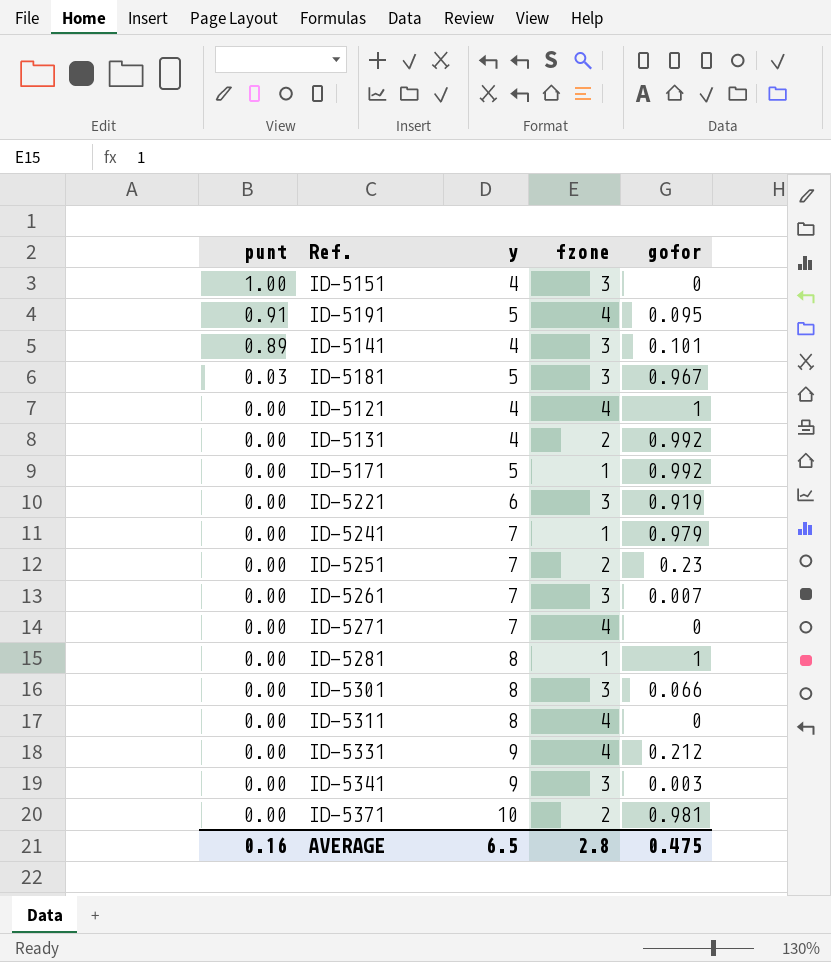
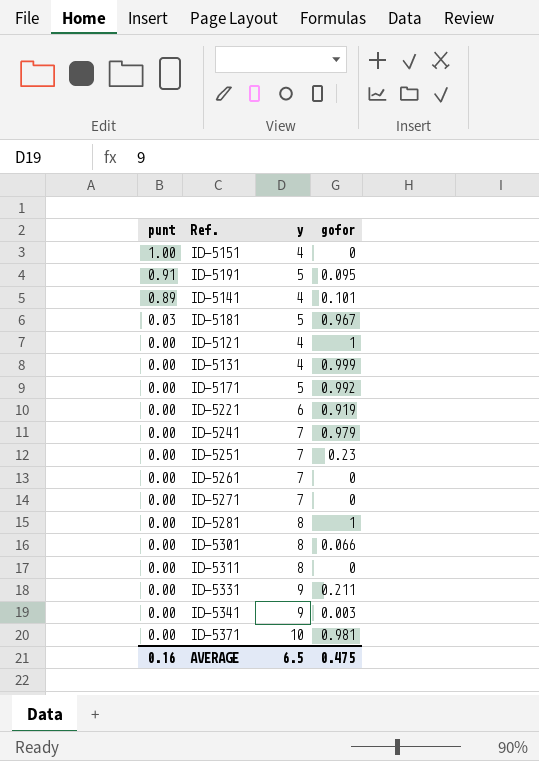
column fzone | position: 4 -> none
ID-5131 | gofor: 0.992 -> 0.999
ID-5261 | gofor: 0.007 -> 0
ID-5331 | gofor: 0.212 -> 0.211

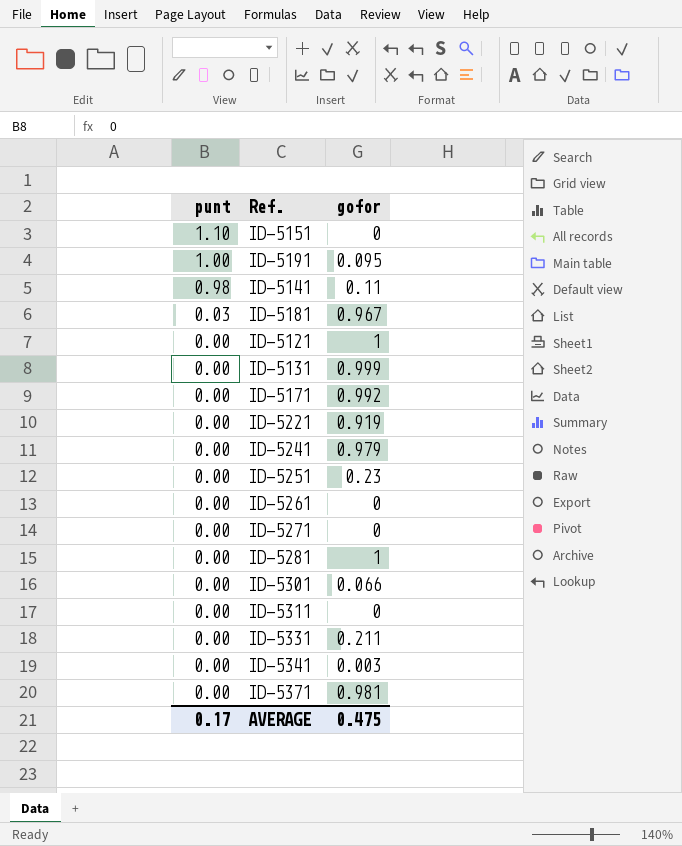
column y | position: 3 -> none
ID-5151 | punt: 1.00 -> 1.10
ID-5191 | punt: 0.91 -> 1.00
ID-5141 | punt: 0.89 -> 0.98
ID-5141 | gofor: 0.101 -> 0.11
AVERAGE | punt: 0.16 -> 0.17

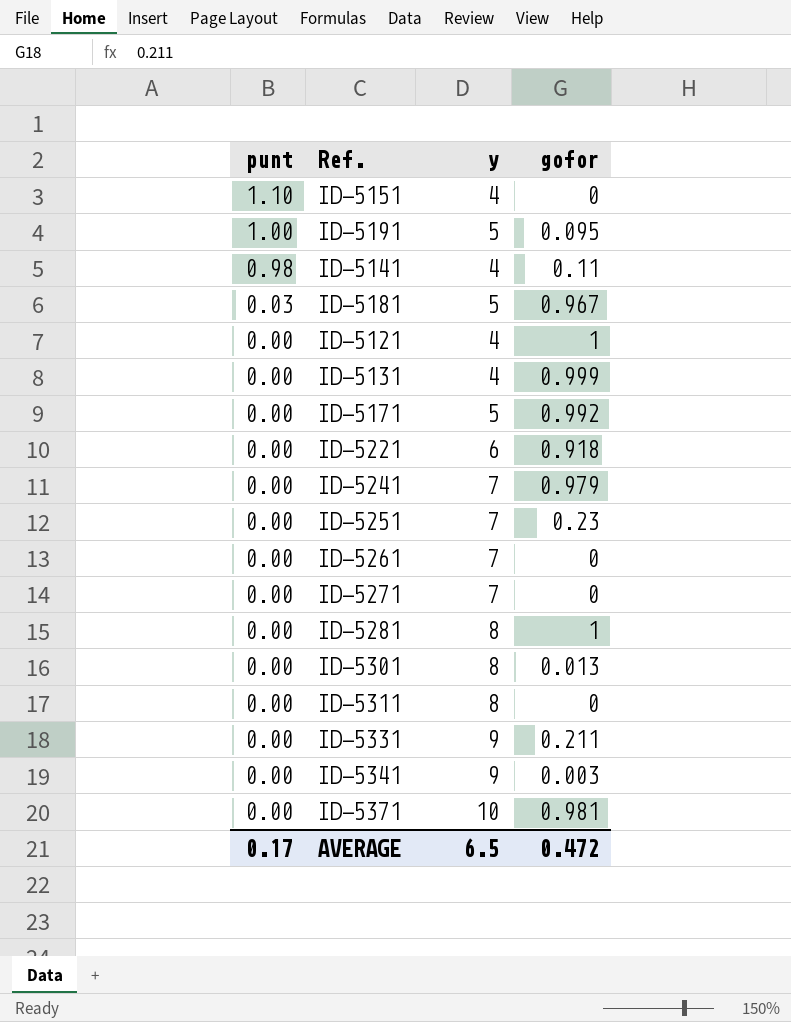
column y | position: none -> 3
ID-5221 | gofor: 0.919 -> 0.918
ID-5301 | gofor: 0.066 -> 0.013
AVERAGE | gofor: 0.475 -> 0.472

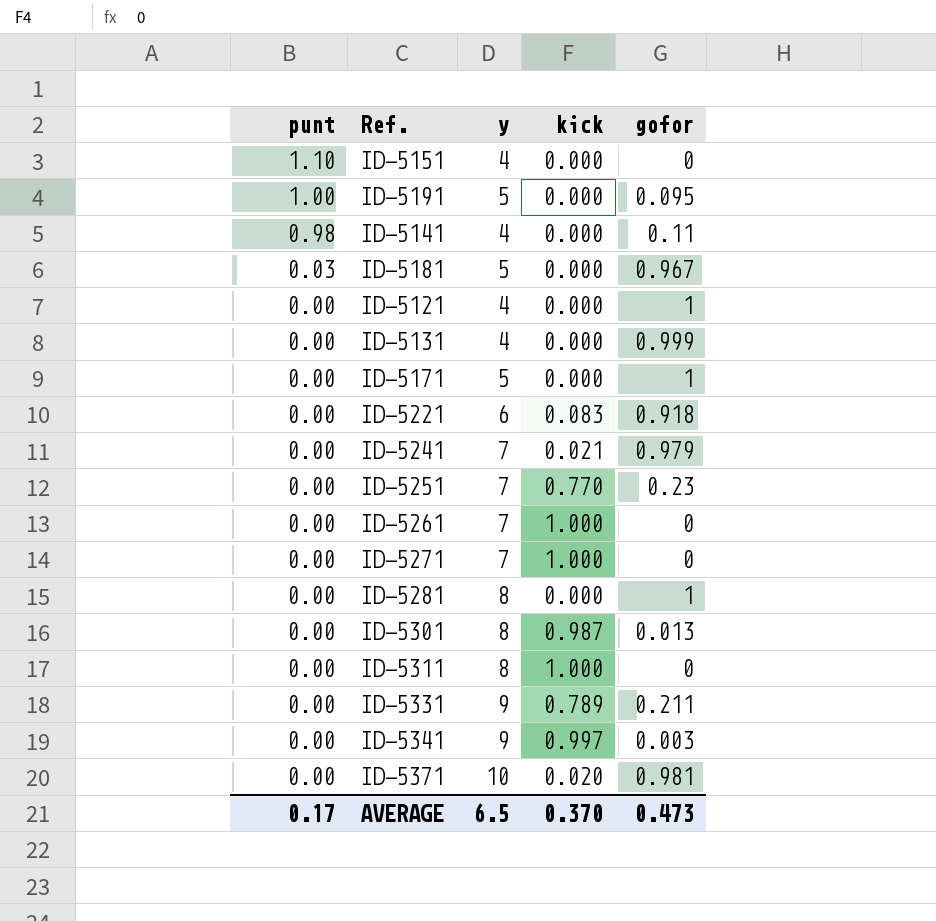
column kick | position: none -> 4
ID-5171 | gofor: 0.992 -> 1
AVERAGE | gofor: 0.472 -> 0.473

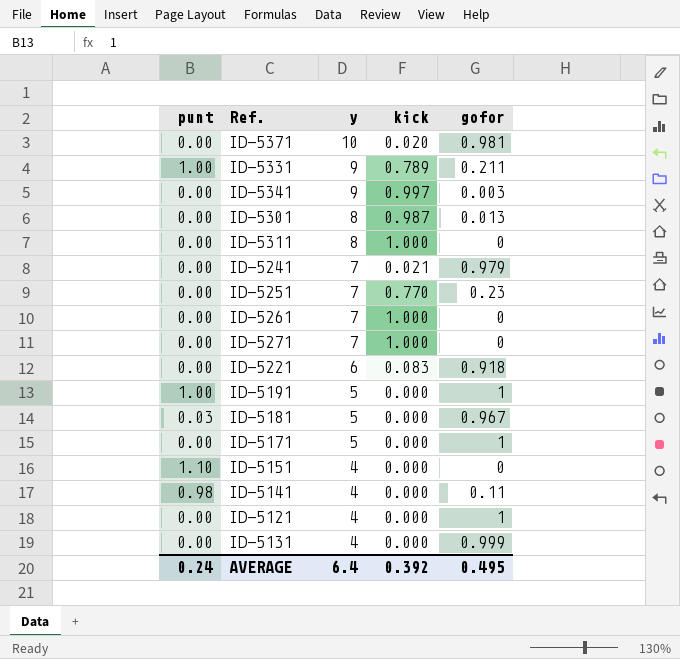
row order: punt descending -> y descending
row ID-5281: 0.00 | 8 | 0.000 | 1 -> none
ID-5331 | punt: 0.00 -> 1.00
ID-5191 | gofor: 0.095 -> 1
AVERAGE | punt: 0.17 -> 0.24
AVERAGE | y: 6.5 -> 6.4
AVERAGE | kick: 0.370 -> 0.392
AVERAGE | gofor: 0.473 -> 0.495

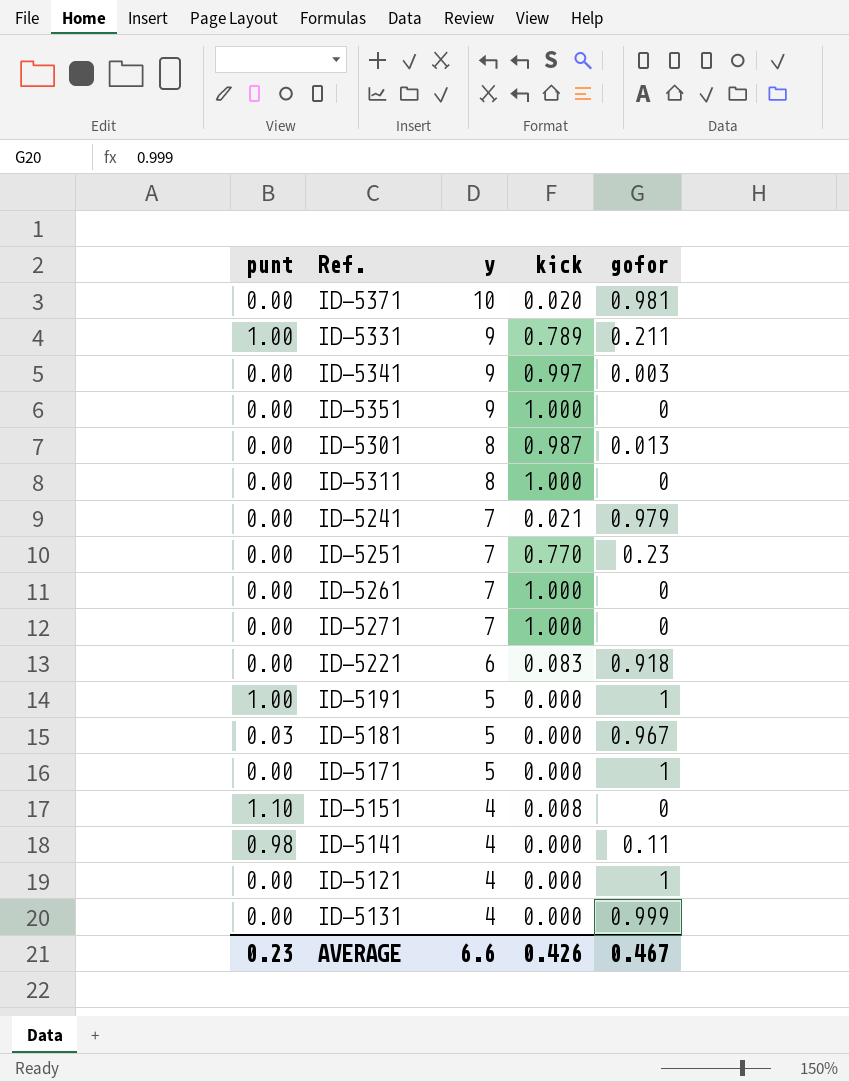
row ID-5351: none -> 0.00 | 9 | 1.000 | 0
ID-5151 | kick: 0.000 -> 0.008
AVERAGE | punt: 0.24 -> 0.23
AVERAGE | y: 6.4 -> 6.6
AVERAGE | kick: 0.392 -> 0.426
AVERAGE | gofor: 0.495 -> 0.467

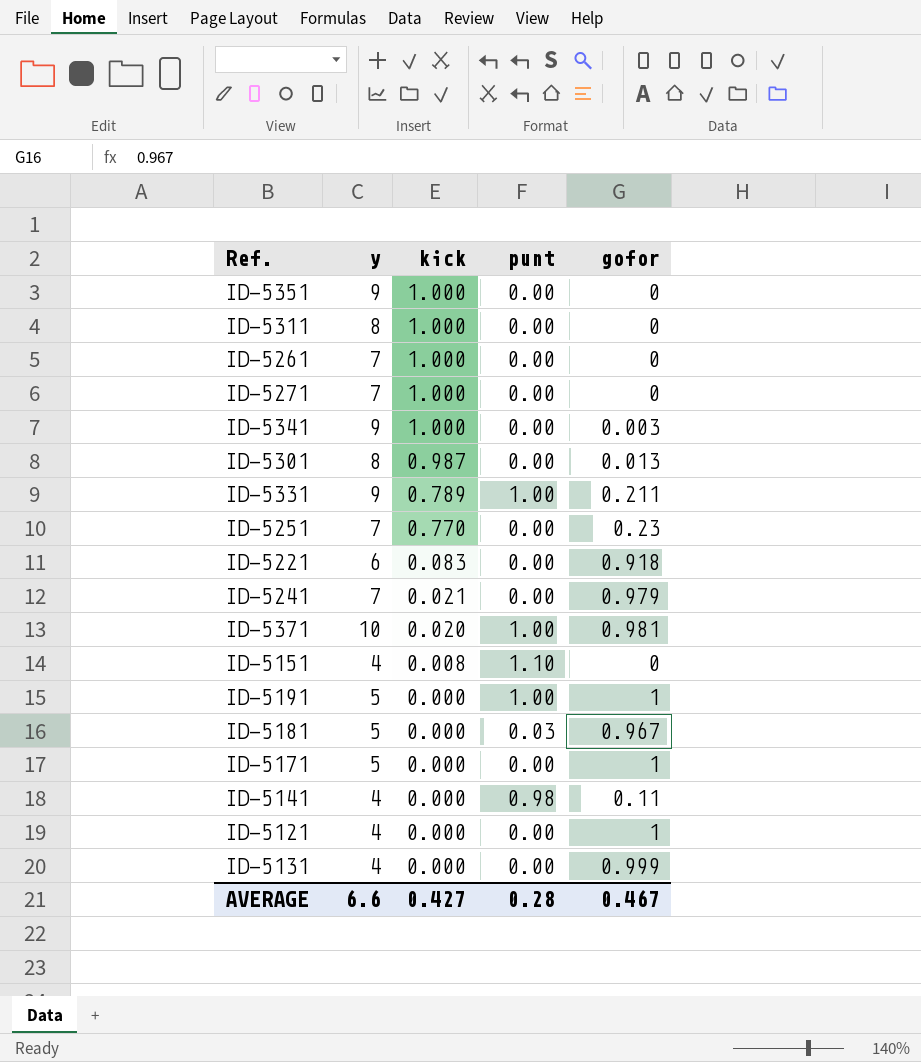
row order: y descending -> kick descending
column punt | position: 1 -> 4
ID-5341 | kick: 0.997 -> 1.000
ID-5371 | punt: 0.00 -> 1.00
AVERAGE | kick: 0.426 -> 0.427
AVERAGE | punt: 0.23 -> 0.28

